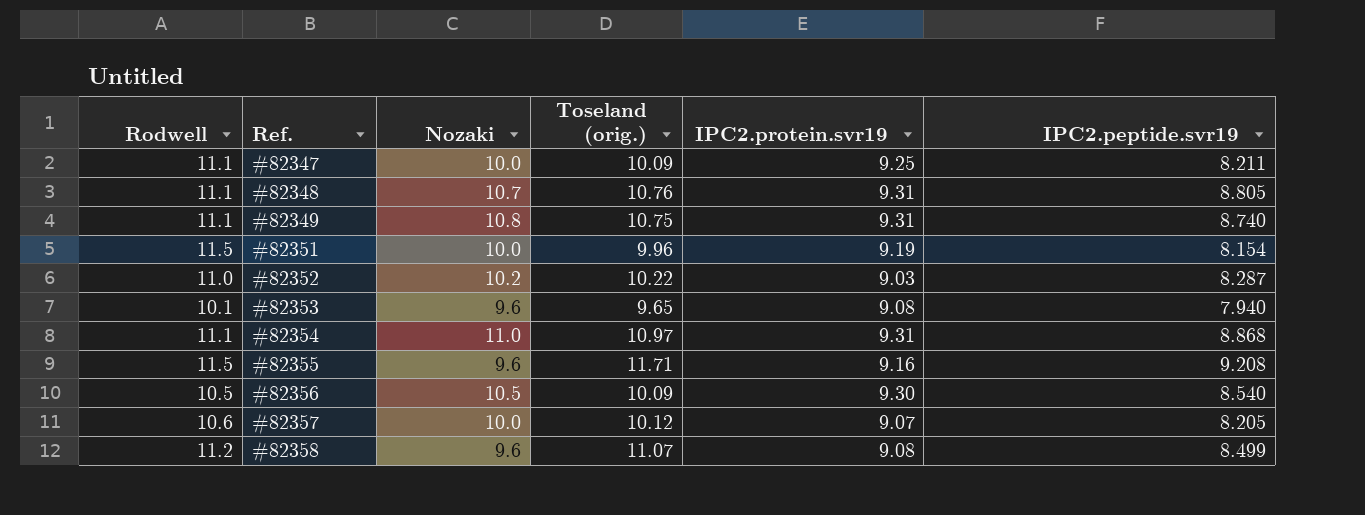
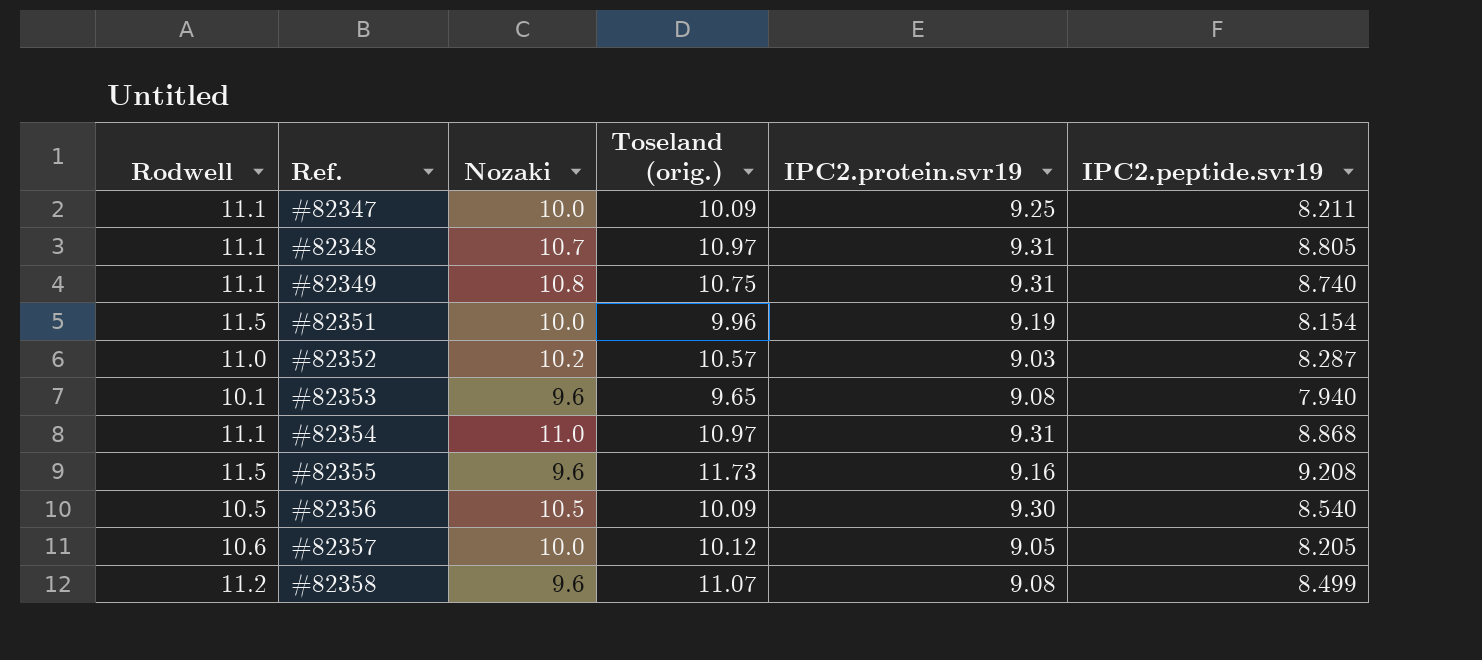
#82348 | Toseland (orig.): 10.76 -> 10.97
#82352 | Toseland (orig.): 10.22 -> 10.57
#82355 | Toseland (orig.): 11.71 -> 11.73
#82357 | IPC2.protein.svr19: 9.07 -> 9.05

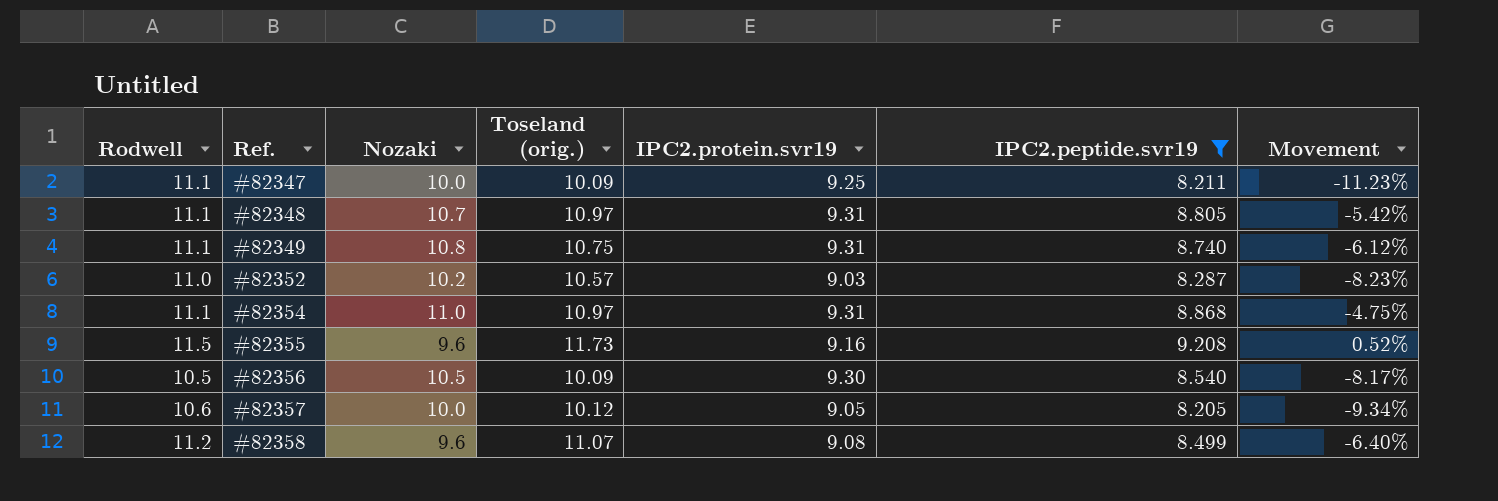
filter: none -> IPC2.peptide.svr19 >= 8.205
column Movement | formula: none -> ([IPC2.peptide.svr19] - [IPC2.protein.svr19]) / [IPC2.protein.svr19]

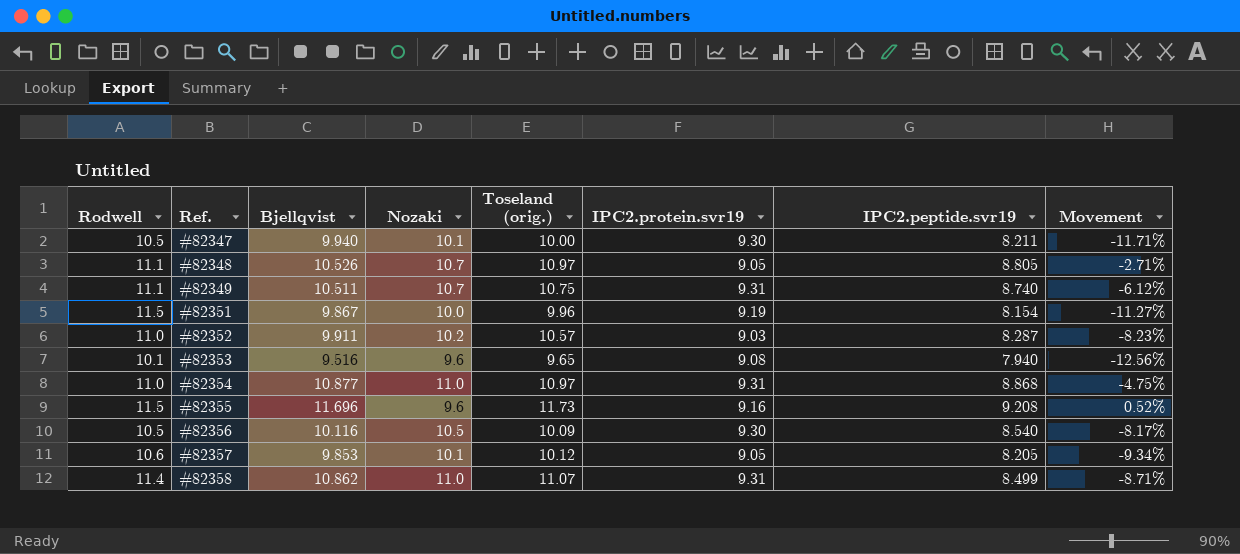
filter: IPC2.peptide.svr19 >= 8.205 -> none
column Bjellqvist | position: none -> 3
#82347 | Rodwell: 11.1 -> 10.5
#82347 | Nozaki: 10.0 -> 10.1
#82347 | Toseland (orig.): 10.09 -> 10.00
#82347 | IPC2.protein.svr19: 9.25 -> 9.30
#82347 | Movement: -11.23% -> -11.71%
#82348 | IPC2.protein.svr19: 9.31 -> 9.05
#82348 | Movement: -5.42% -> -2.71%
#82349 | Nozaki: 10.8 -> 10.7
#82354 | Rodwell: 11.1 -> 11.0
#82357 | Nozaki: 10.0 -> 10.1
#82358 | Rodwell: 11.2 -> 11.4
#82358 | Nozaki: 9.6 -> 11.0
#82358 | IPC2.protein.svr19: 9.08 -> 9.31
#82358 | Movement: -6.40% -> -8.71%

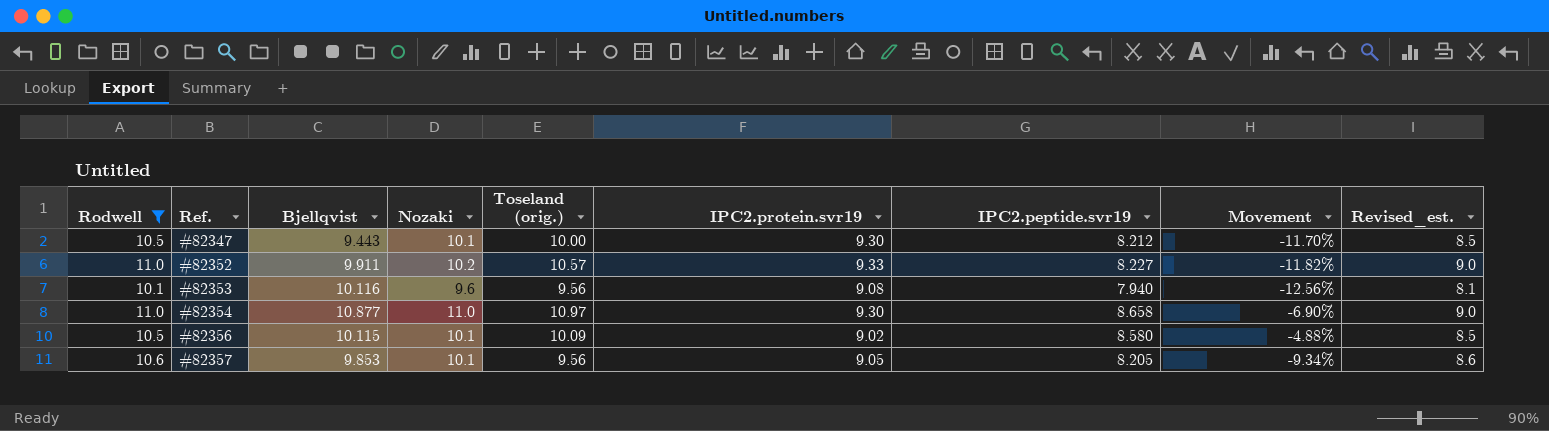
filter: none -> Rodwell <= 11.0
column Revised_est. | formula: none -> [Rodwell] - 2
#82347 | Bjellqvist: 9.940 -> 9.443
#82347 | IPC2.peptide.svr19: 8.211 -> 8.212
#82347 | Movement: -11.71% -> -11.70%
#82352 | IPC2.protein.svr19: 9.03 -> 9.33
#82352 | IPC2.peptide.svr19: 8.287 -> 8.227
#82352 | Movement: -8.23% -> -11.82%
#82353 | Bjellqvist: 9.516 -> 10.116
#82353 | Toseland (orig.): 9.65 -> 9.56
#82354 | IPC2.protein.svr19: 9.31 -> 9.30
#82354 | IPC2.peptide.svr19: 8.868 -> 8.658
#82354 | Movement: -4.75% -> -6.90%
#82356 | Bjellqvist: 10.116 -> 10.115
#82356 | Nozaki: 10.5 -> 10.1
#82356 | IPC2.protein.svr19: 9.30 -> 9.02
#82356 | IPC2.peptide.svr19: 8.540 -> 8.580
#82356 | Movement: -8.17% -> -4.88%
#82357 | Toseland (orig.): 10.12 -> 9.56

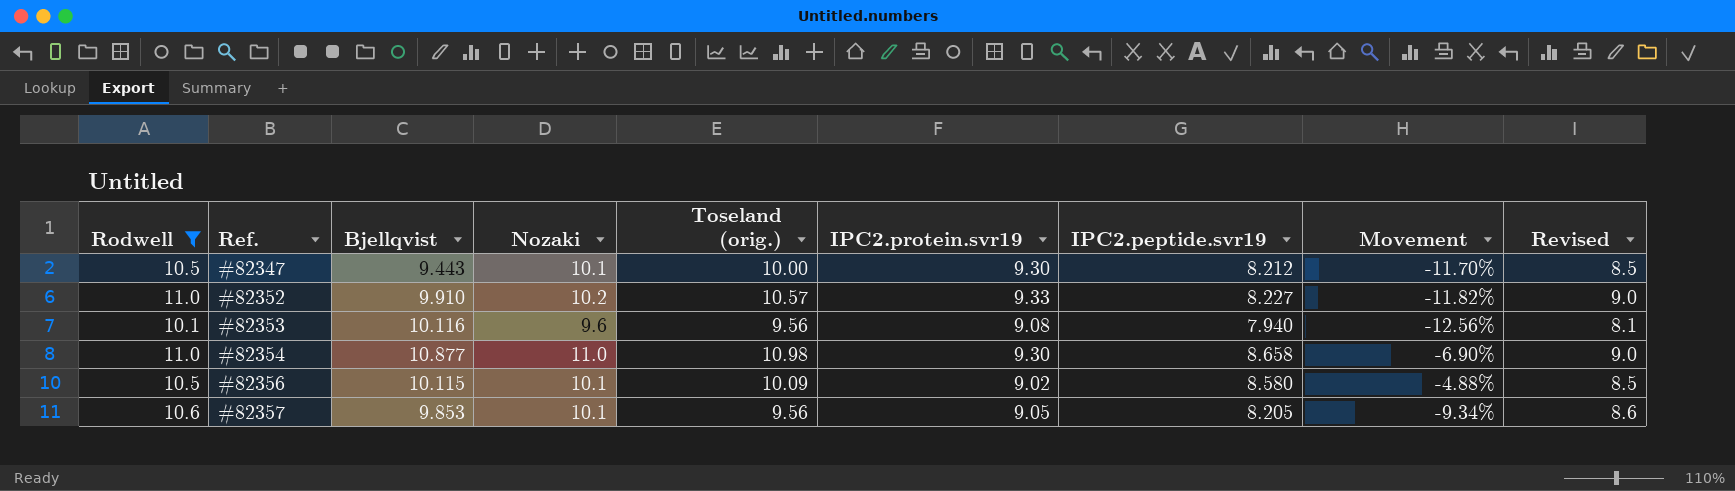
column name: Revised_est. -> Revised
#82352 | Bjellqvist: 9.911 -> 9.910
#82354 | Toseland (orig.): 10.97 -> 10.98

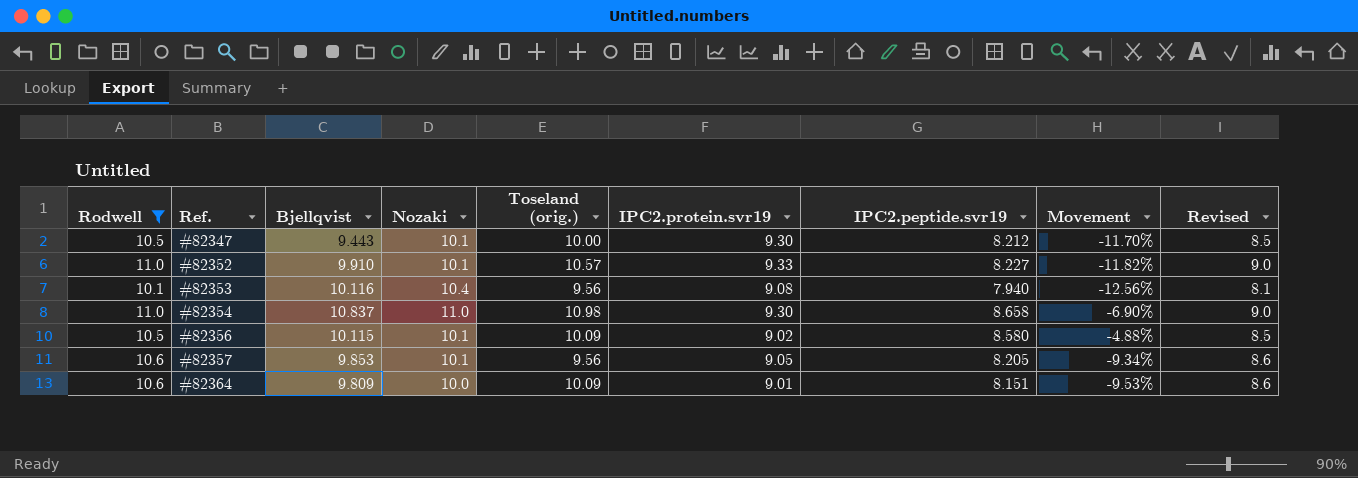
#82352 | Nozaki: 10.2 -> 10.1
#82353 | Nozaki: 9.6 -> 10.4
#82354 | Bjellqvist: 10.877 -> 10.837
row #82364: none -> 10.6 | 9.809 | 10.0 | 10.09 | 9.01 | 8.151 | -9.53% | 8.6

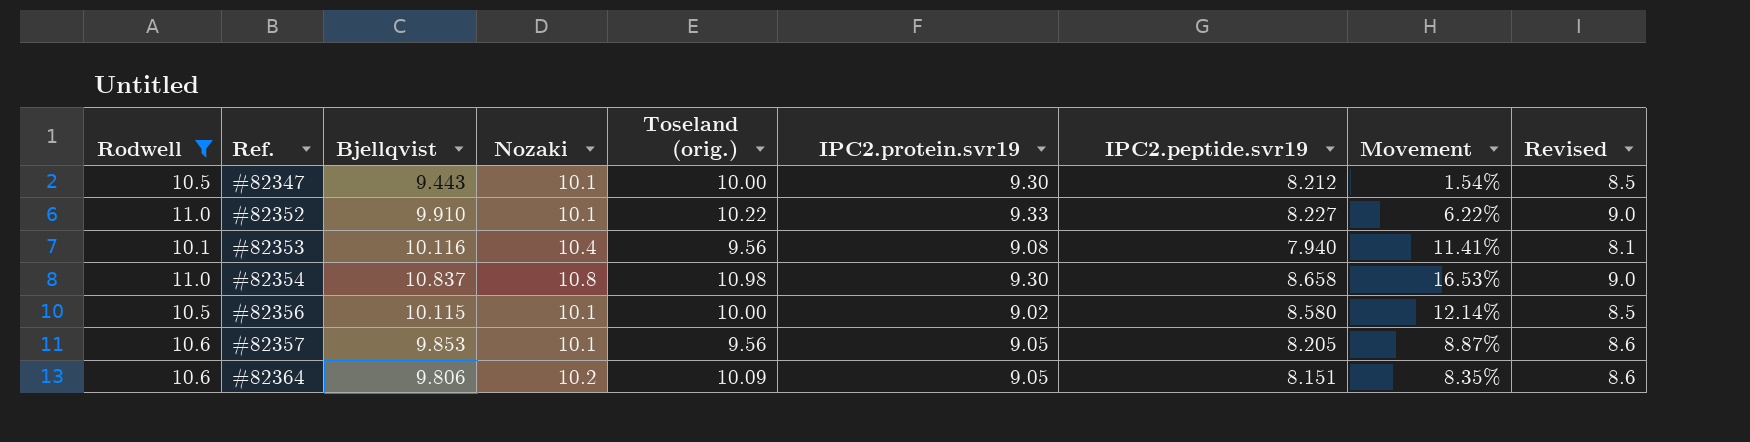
column Movement | formula: ([IPC2.peptide.svr19] - [IPC2.protein.svr19]) / [IPC2.protein.svr19] -> ([Bjellqvist] - [IPC2.protein.svr19]) / [IPC2.protein.svr19]
#82352 | Toseland (orig.): 10.57 -> 10.22
#82354 | Nozaki: 11.0 -> 10.8
#82356 | Toseland (orig.): 10.09 -> 10.00
#82364 | Bjellqvist: 9.809 -> 9.806
#82364 | Nozaki: 10.0 -> 10.2
#82364 | IPC2.protein.svr19: 9.01 -> 9.05

